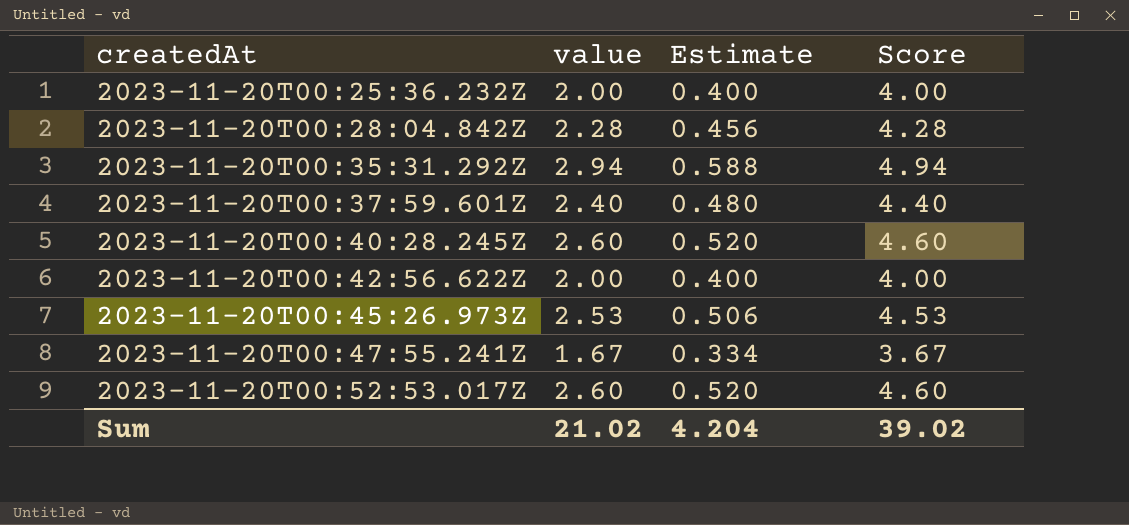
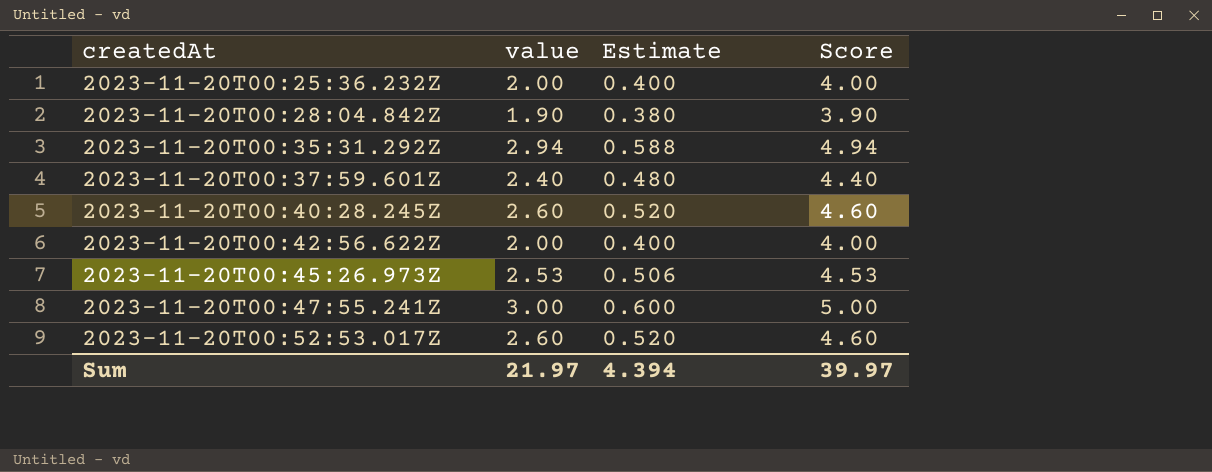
2023-11-20T00:28:04.842Z | value: 2.28 -> 1.90
2023-11-20T00:28:04.842Z | Estimate: 0.456 -> 0.380
2023-11-20T00:28:04.842Z | Score: 4.28 -> 3.90
2023-11-20T00:47:55.241Z | value: 1.67 -> 3.00
2023-11-20T00:47:55.241Z | Estimate: 0.334 -> 0.600
2023-11-20T00:47:55.241Z | Score: 3.67 -> 5.00
Sum | value: 21.02 -> 21.97
Sum | Estimate: 4.204 -> 4.394
Sum | Score: 39.02 -> 39.97

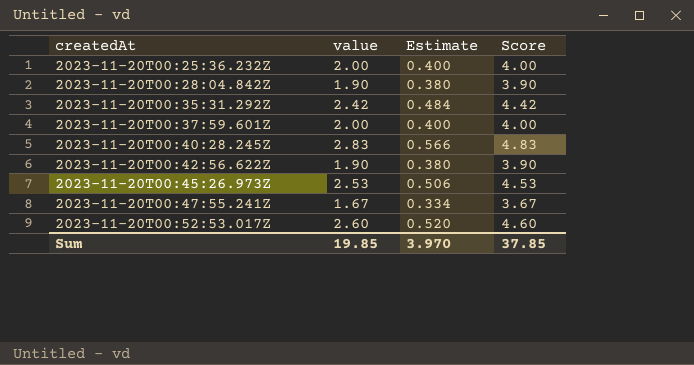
2023-11-20T00:35:31.292Z | value: 2.94 -> 2.42
2023-11-20T00:35:31.292Z | Estimate: 0.588 -> 0.484
2023-11-20T00:35:31.292Z | Score: 4.94 -> 4.42
2023-11-20T00:37:59.601Z | value: 2.40 -> 2.00
2023-11-20T00:37:59.601Z | Estimate: 0.480 -> 0.400
2023-11-20T00:37:59.601Z | Score: 4.40 -> 4.00
2023-11-20T00:40:28.245Z | value: 2.60 -> 2.83
2023-11-20T00:40:28.245Z | Estimate: 0.520 -> 0.566
2023-11-20T00:40:28.245Z | Score: 4.60 -> 4.83
2023-11-20T00:42:56.622Z | value: 2.00 -> 1.90
2023-11-20T00:42:56.622Z | Estimate: 0.400 -> 0.380
2023-11-20T00:42:56.622Z | Score: 4.00 -> 3.90
2023-11-20T00:47:55.241Z | value: 3.00 -> 1.67
2023-11-20T00:47:55.241Z | Estimate: 0.600 -> 0.334
2023-11-20T00:47:55.241Z | Score: 5.00 -> 3.67
Sum | value: 21.97 -> 19.85
Sum | Estimate: 4.394 -> 3.970
Sum | Score: 39.97 -> 37.85

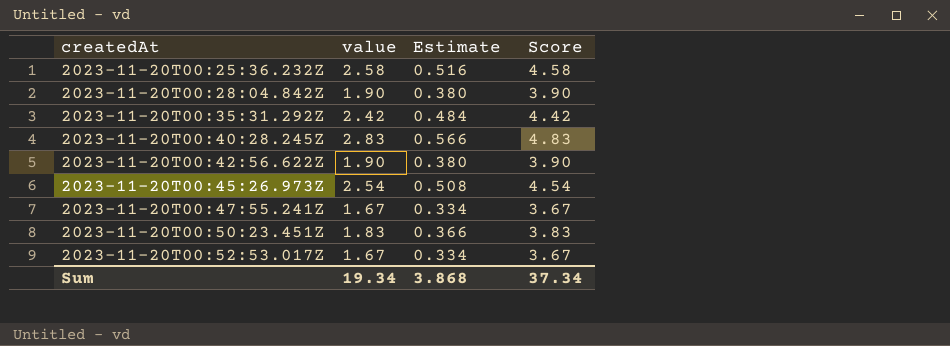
row 2023-11-20T00:37:59.601Z: 2.00 | 0.400 | 4.00 -> none
2023-11-20T00:25:36.232Z | value: 2.00 -> 2.58
2023-11-20T00:25:36.232Z | Estimate: 0.400 -> 0.516
2023-11-20T00:25:36.232Z | Score: 4.00 -> 4.58
2023-11-20T00:45:26.973Z | value: 2.53 -> 2.54
2023-11-20T00:45:26.973Z | Estimate: 0.506 -> 0.508
2023-11-20T00:45:26.973Z | Score: 4.53 -> 4.54
row 2023-11-20T00:50:23.451Z: none -> 1.83 | 0.366 | 3.83
2023-11-20T00:52:53.017Z | value: 2.60 -> 1.67
2023-11-20T00:52:53.017Z | Estimate: 0.520 -> 0.334
2023-11-20T00:52:53.017Z | Score: 4.60 -> 3.67
Sum | value: 19.85 -> 19.34
Sum | Estimate: 3.970 -> 3.868
Sum | Score: 37.85 -> 37.34

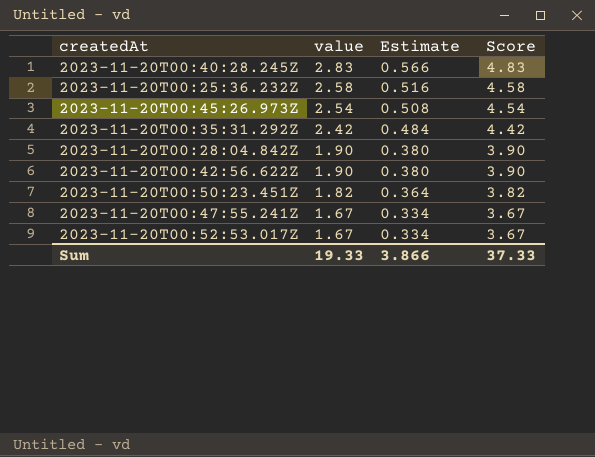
row order: createdAt ascending -> value descending
2023-11-20T00:50:23.451Z | value: 1.83 -> 1.82
2023-11-20T00:50:23.451Z | Estimate: 0.366 -> 0.364
2023-11-20T00:50:23.451Z | Score: 3.83 -> 3.82
Sum | value: 19.34 -> 19.33
Sum | Estimate: 3.868 -> 3.866
Sum | Score: 37.34 -> 37.33

